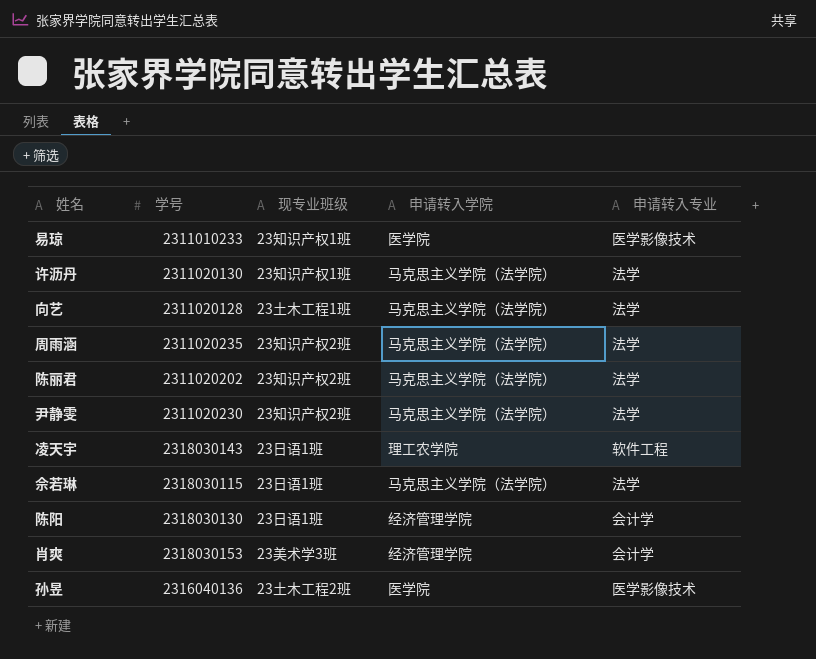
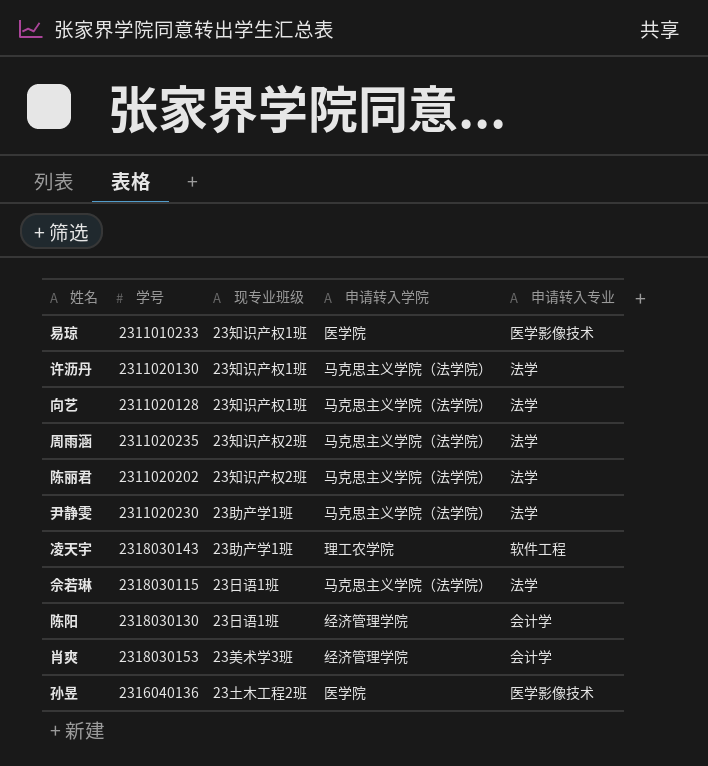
向艺 | 现专业班级: 23土木工程1班 -> 23知识产权1班
尹静雯 | 现专业班级: 23知识产权2班 -> 23助产学1班
凌天宇 | 现专业班级: 23日语1班 -> 23助产学1班

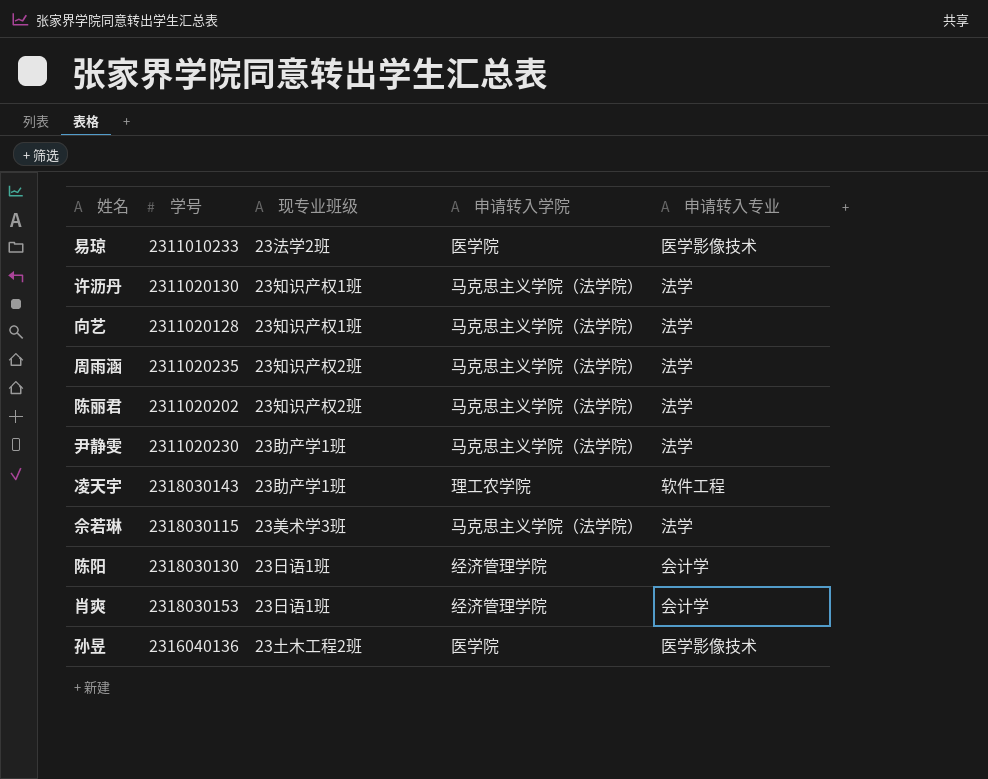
易琼 | 现专业班级: 23知识产权1班 -> 23法学2班
佘若琳 | 现专业班级: 23日语1班 -> 23美术学3班
肖爽 | 现专业班级: 23美术学3班 -> 23日语1班

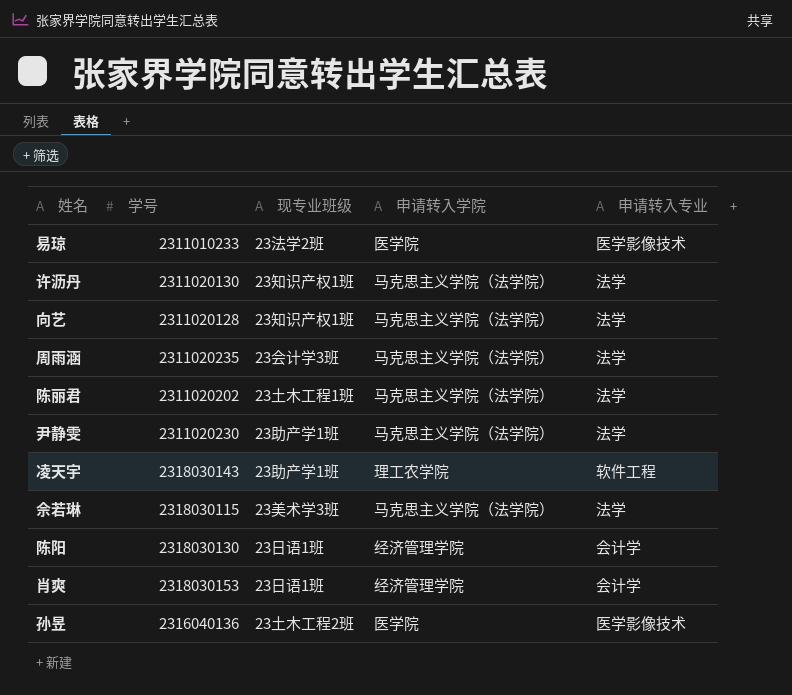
周雨涵 | 现专业班级: 23知识产权2班 -> 23会计学3班
陈丽君 | 现专业班级: 23知识产权2班 -> 23土木工程1班

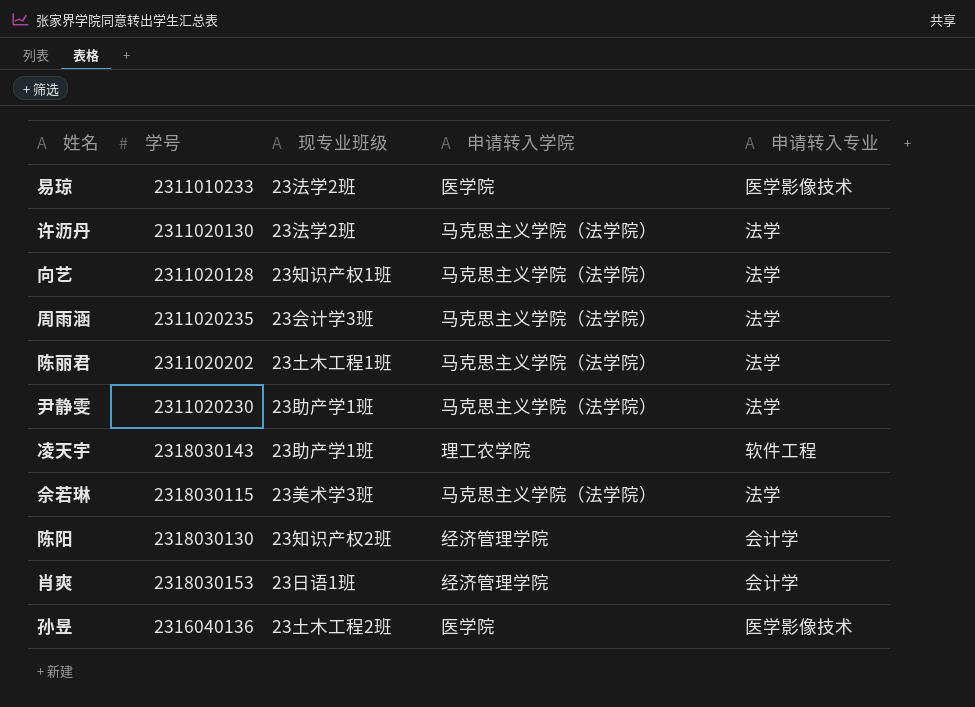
许沥丹 | 现专业班级: 23知识产权1班 -> 23法学2班
陈阳 | 现专业班级: 23日语1班 -> 23知识产权2班

